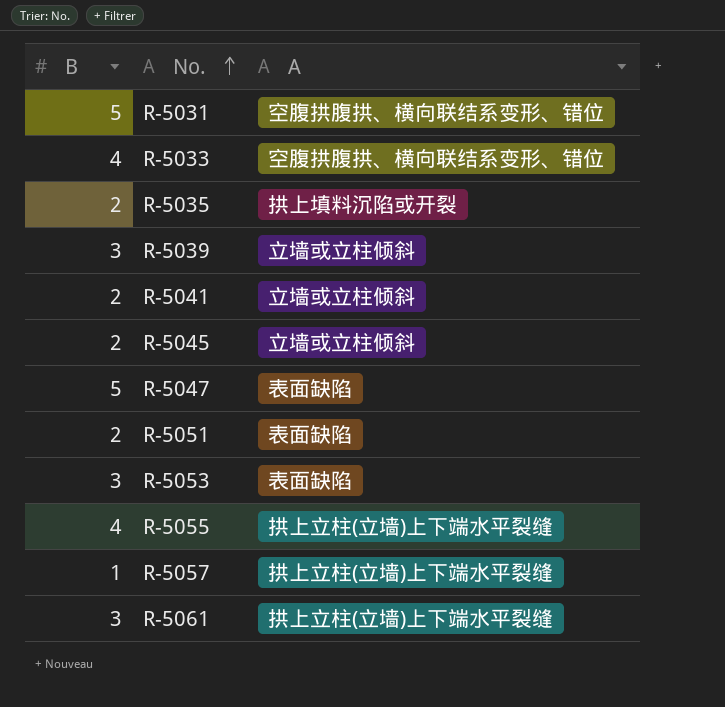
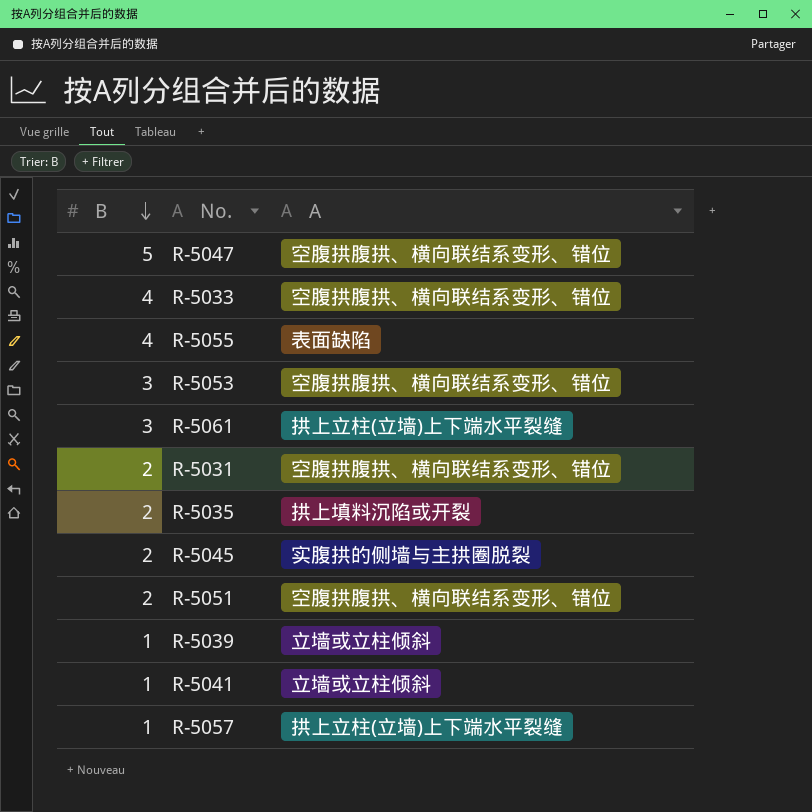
row order: No. ascending -> B descending
R-5047 | A: 表面缺陷 -> 空腹拱腹拱、横向联结系变形、错位
R-5055 | A: 拱上立柱(立墙)上下端水平裂缝 -> 表面缺陷
R-5053 | A: 表面缺陷 -> 空腹拱腹拱、横向联结系变形、错位
R-5031 | B: 5 -> 2
R-5045 | A: 立墙或立柱倾斜 -> 实腹拱的侧墙与主拱圈脱裂
R-5051 | A: 表面缺陷 -> 空腹拱腹拱、横向联结系变形、错位
R-5039 | B: 3 -> 1
R-5041 | B: 2 -> 1

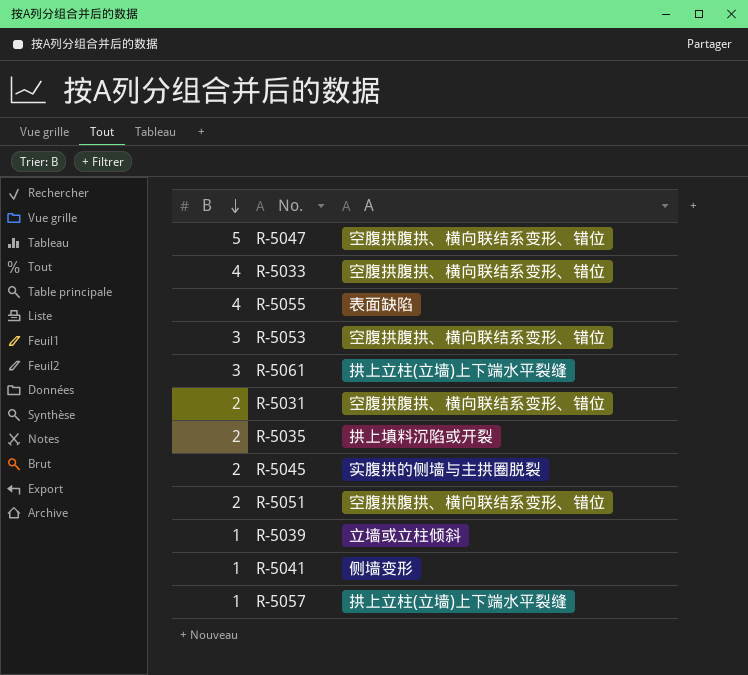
R-5041 | A: 立墙或立柱倾斜 -> 侧墙变形

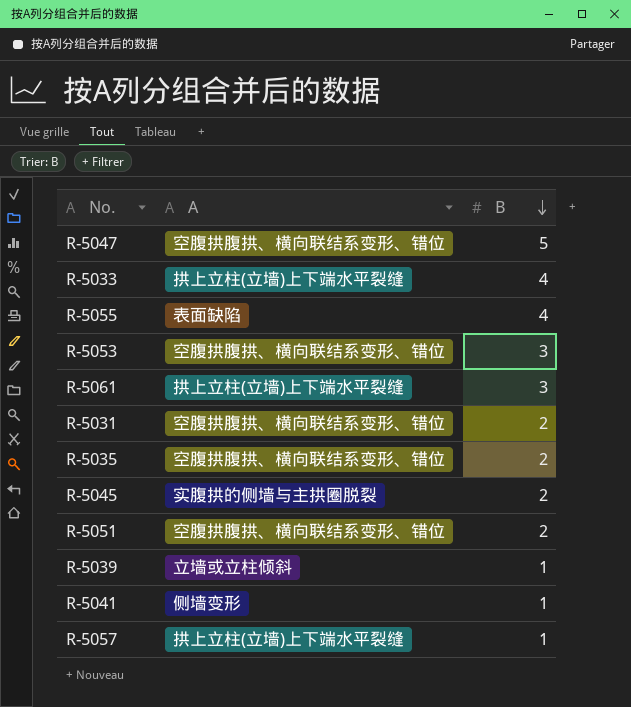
column B | position: 1 -> 3
R-5033 | A: 空腹拱腹拱、横向联结系变形、错位 -> 拱上立柱(立墙)上下端水平裂缝
R-5035 | A: 拱上填料沉陷或开裂 -> 空腹拱腹拱、横向联结系变形、错位

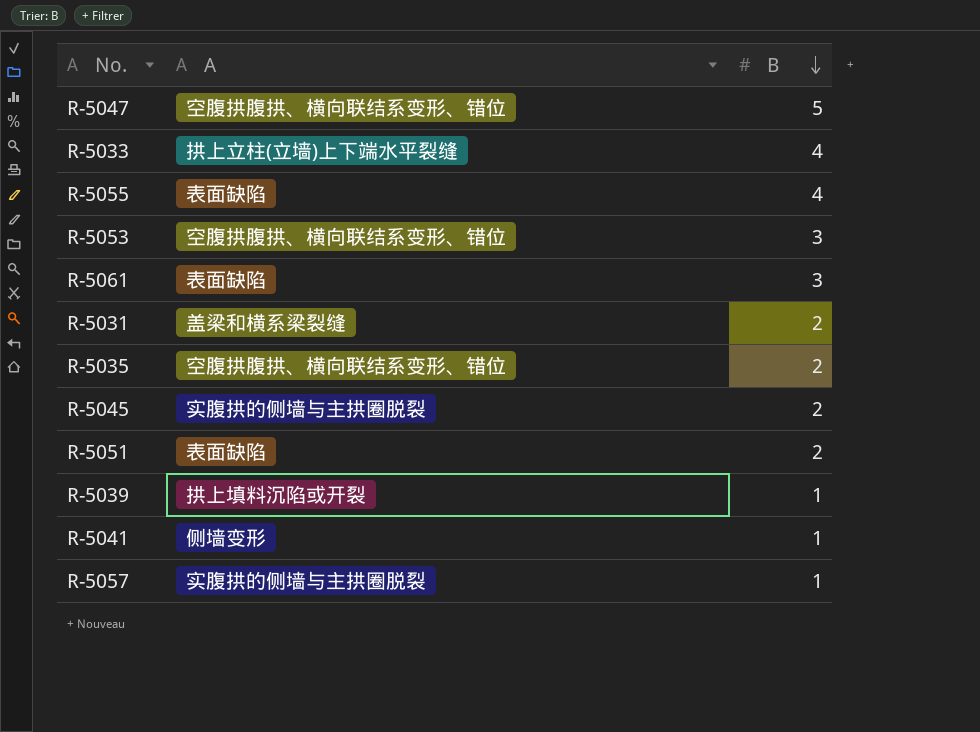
R-5061 | A: 拱上立柱(立墙)上下端水平裂缝 -> 表面缺陷
R-5031 | A: 空腹拱腹拱、横向联结系变形、错位 -> 盖梁和横系梁裂缝
R-5051 | A: 空腹拱腹拱、横向联结系变形、错位 -> 表面缺陷
R-5039 | A: 立墙或立柱倾斜 -> 拱上填料沉陷或开裂
R-5057 | A: 拱上立柱(立墙)上下端水平裂缝 -> 实腹拱的侧墙与主拱圈脱裂

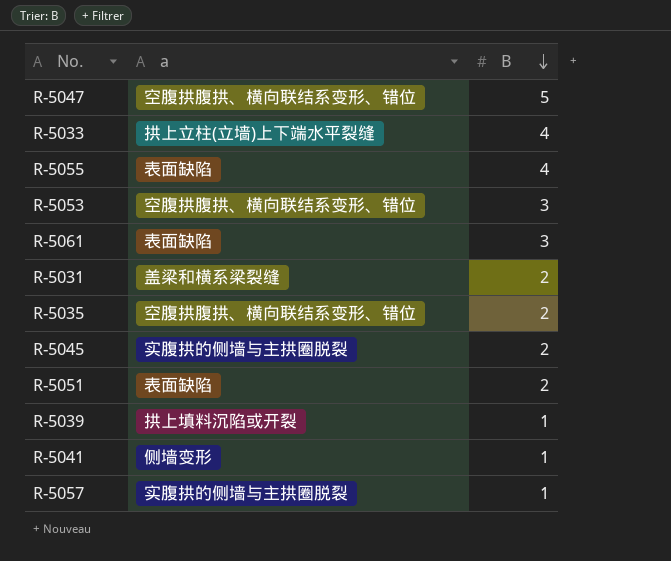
column name: A -> a

